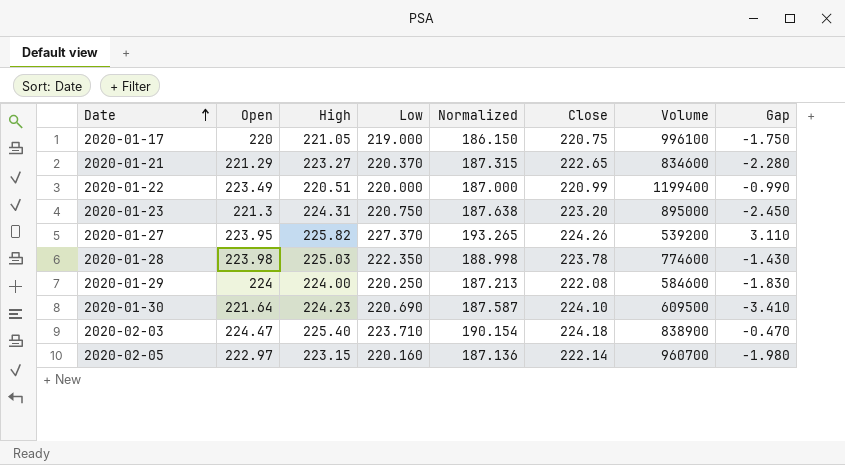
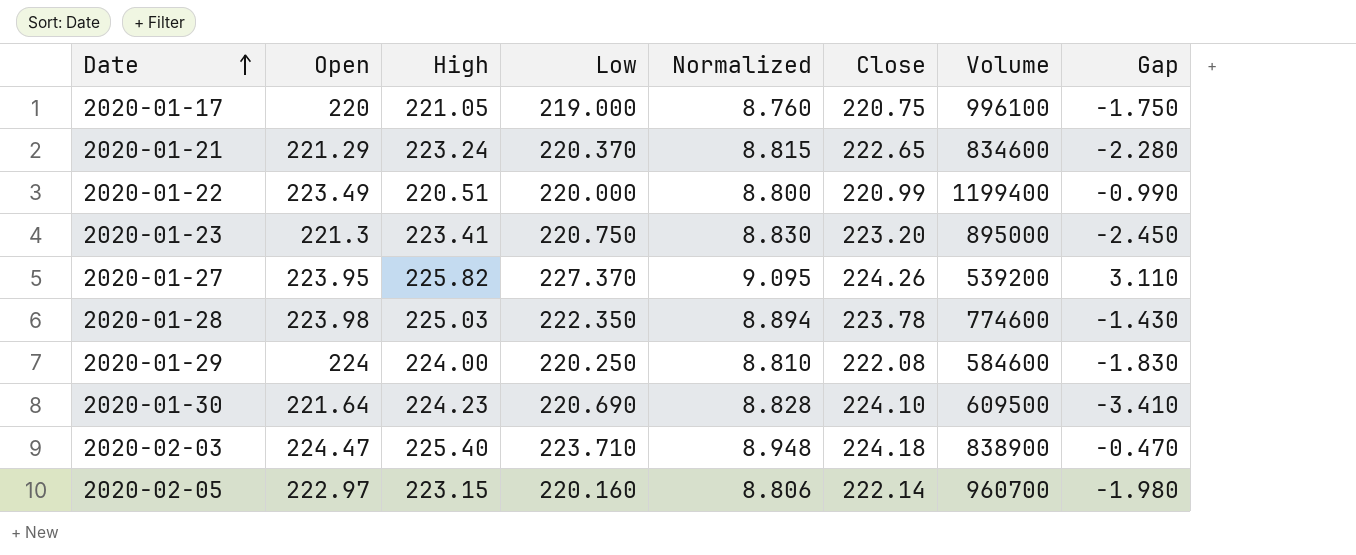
column Normalized | formula: [Low] * 0.85 -> [Low] * 0.04
2020-01-21 | High: 223.27 -> 223.24
2020-01-23 | High: 224.31 -> 223.41

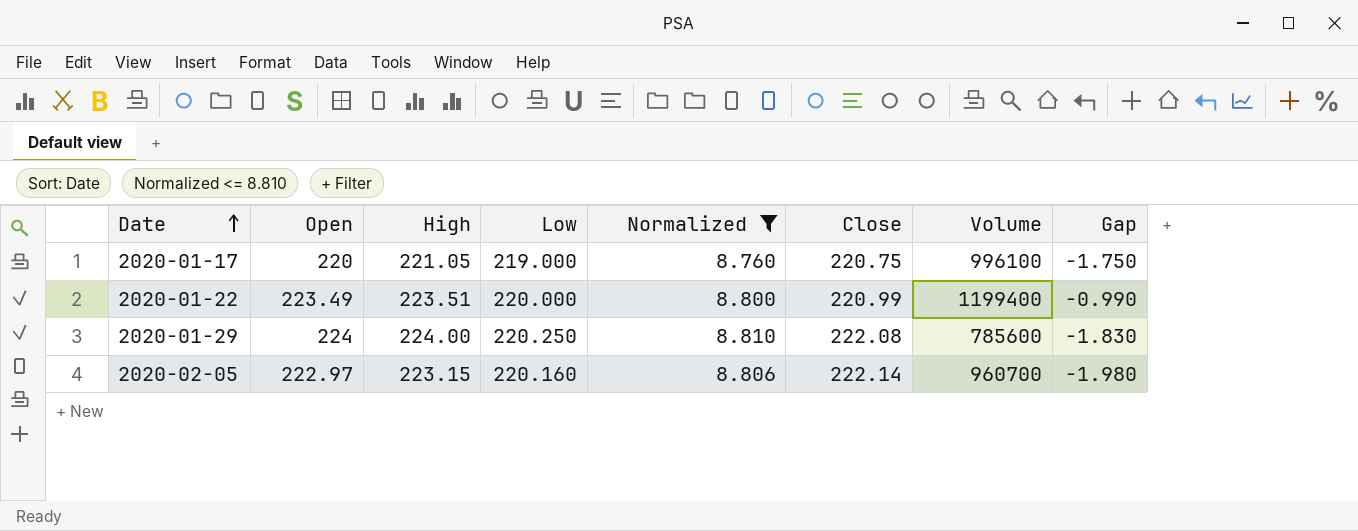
filter: none -> Normalized <= 8.810
2020-01-22 | High: 220.51 -> 223.51
2020-01-29 | Volume: 584600 -> 785600

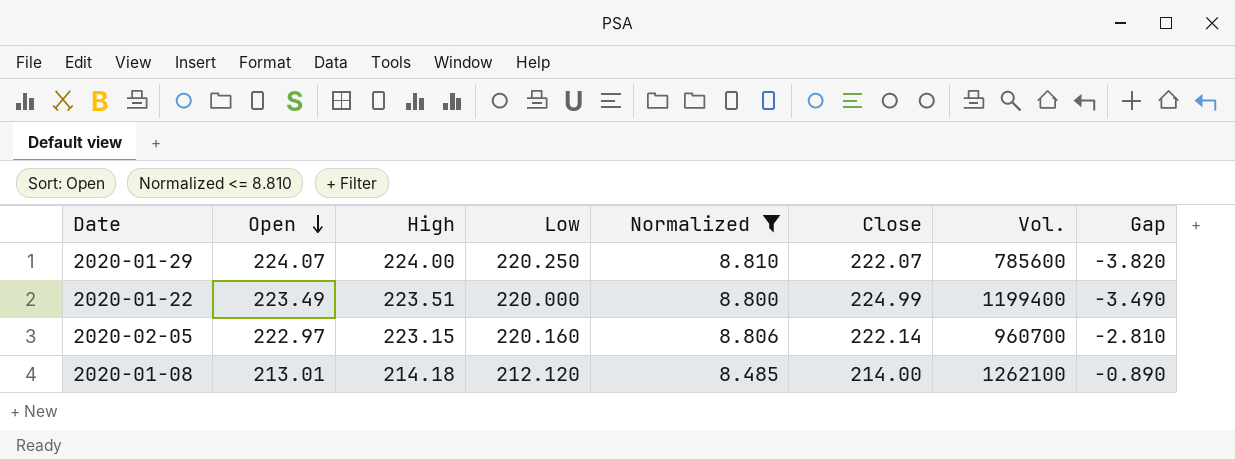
row order: Date ascending -> Open descending
column name: Volume -> Vol.
column Gap | formula: [Low] - [Close] -> [Low] - [Open]
row 2020-01-17: 220 | 221.05 | 219.000 | 8.760 | 220.75 | 996100 | -1.750 -> none
2020-01-29 | Open: 224 -> 224.07
2020-01-29 | Close: 222.08 -> 222.07
2020-01-22 | Close: 220.99 -> 224.99
row 2020-01-08: none -> 213.01 | 214.18 | 212.120 | 8.485 | 214.00 | 1262100 | -0.890

